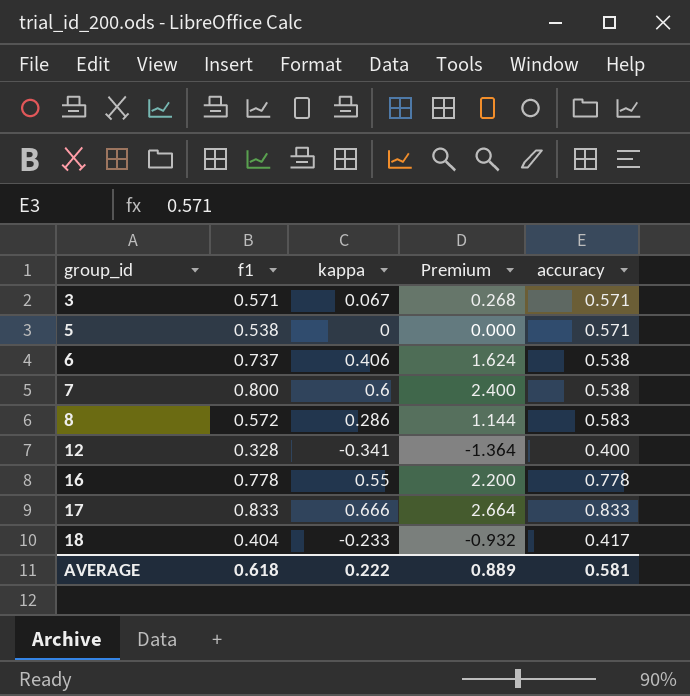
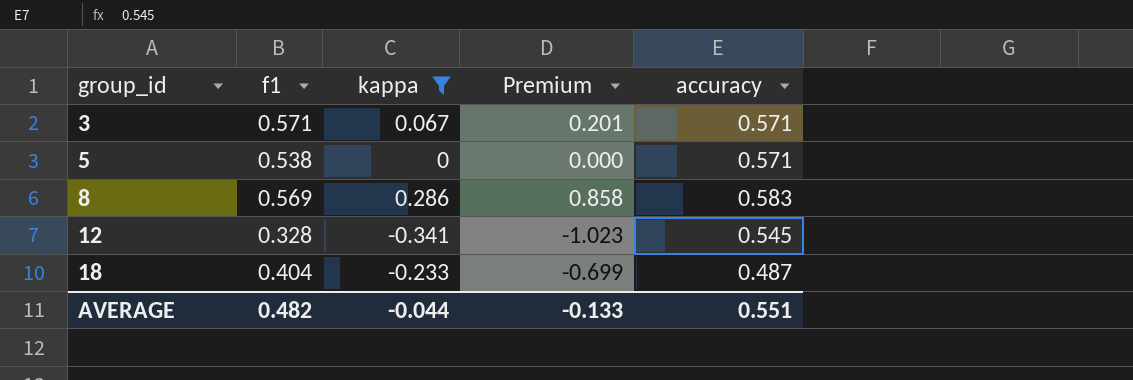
filter: none -> kappa <= 0.286
column Premium | formula: [kappa] * 4 -> [kappa] * 3
8 | f1: 0.572 -> 0.569
12 | accuracy: 0.400 -> 0.545
18 | accuracy: 0.417 -> 0.487
AVERAGE | f1: 0.618 -> 0.482
AVERAGE | kappa: 0.222 -> -0.044
AVERAGE | Premium: 0.889 -> -0.133
AVERAGE | accuracy: 0.581 -> 0.551

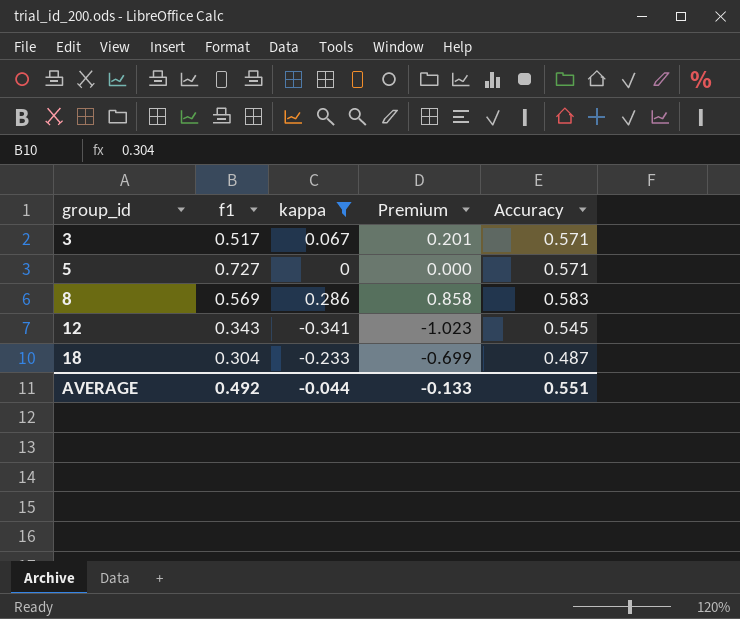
column name: accuracy -> Accuracy
3 | f1: 0.571 -> 0.517
5 | f1: 0.538 -> 0.727
12 | f1: 0.328 -> 0.343
18 | f1: 0.404 -> 0.304
AVERAGE | f1: 0.482 -> 0.492

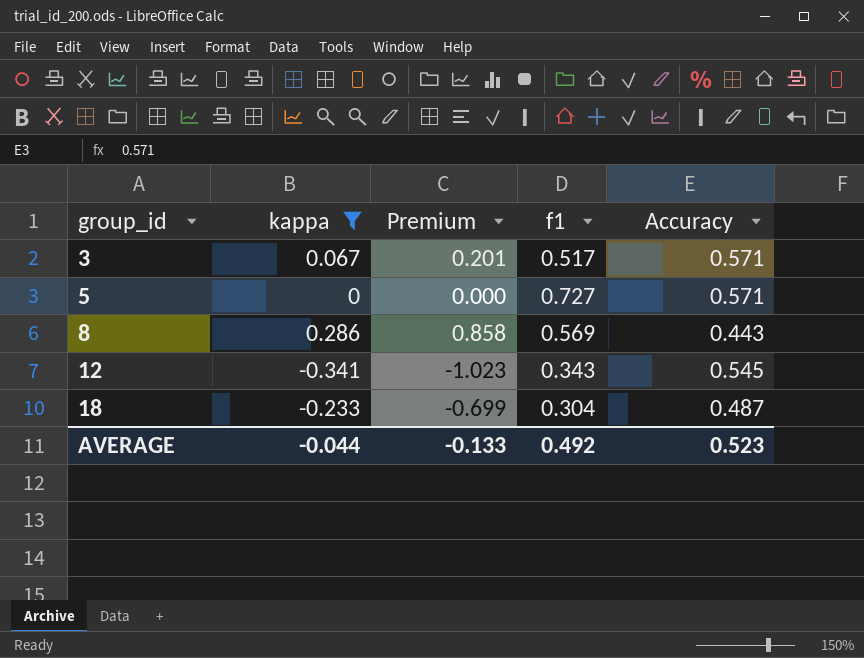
column f1 | position: 2 -> 4
8 | Accuracy: 0.583 -> 0.443
AVERAGE | Accuracy: 0.551 -> 0.523

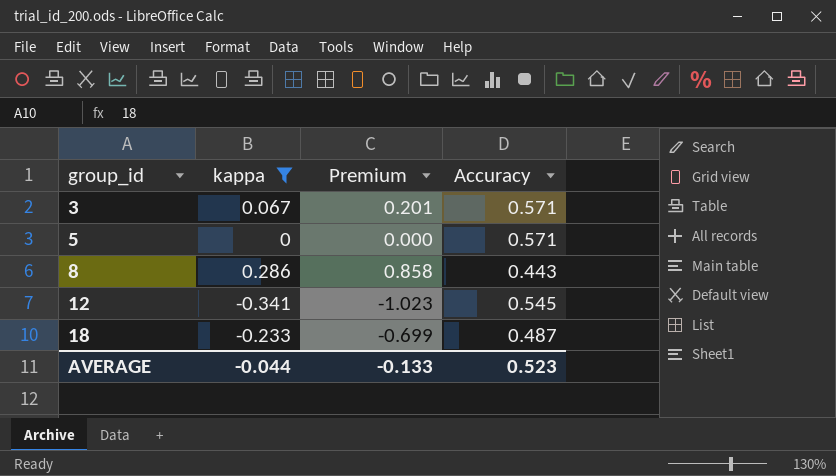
column f1 | position: 4 -> none

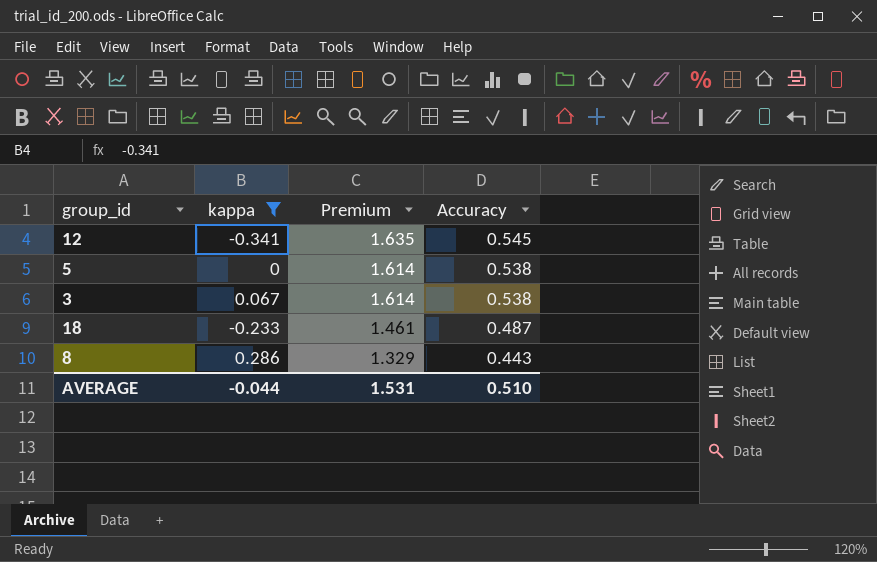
row order: group_id ascending -> Premium descending
column Premium | formula: [kappa] * 3 -> [Accuracy] * 3
5 | Accuracy: 0.571 -> 0.538
3 | Accuracy: 0.571 -> 0.538
AVERAGE | Premium: -0.133 -> 1.531
AVERAGE | Accuracy: 0.523 -> 0.510

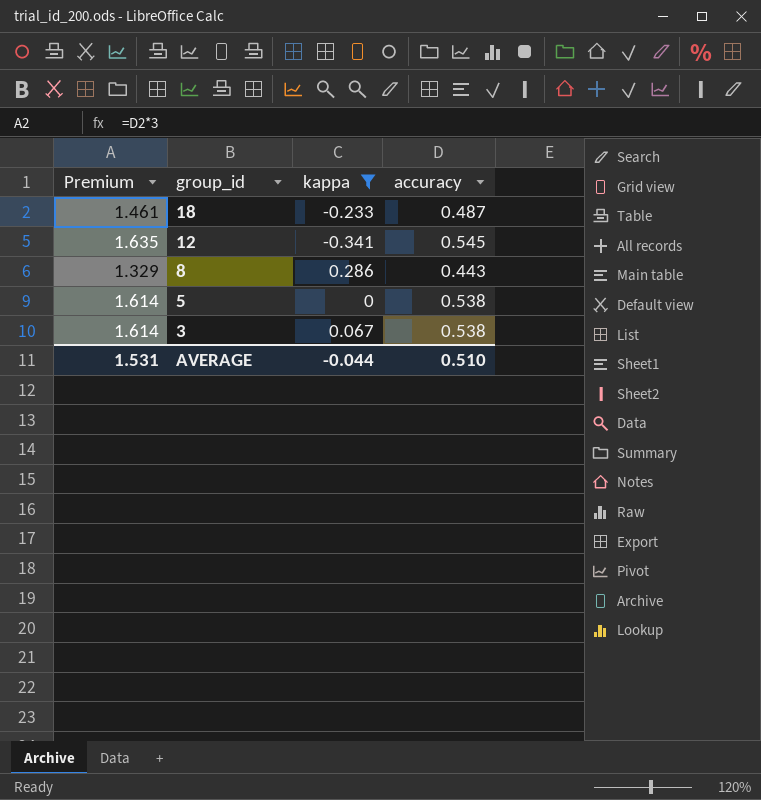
row order: Premium descending -> group_id descending
column Premium | position: 3 -> 1
column name: Accuracy -> accuracy

